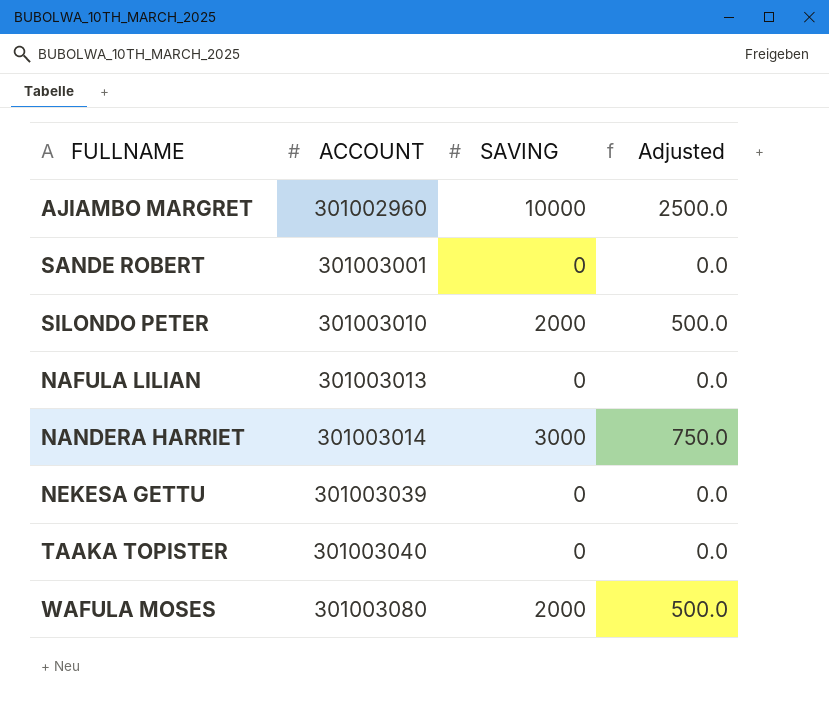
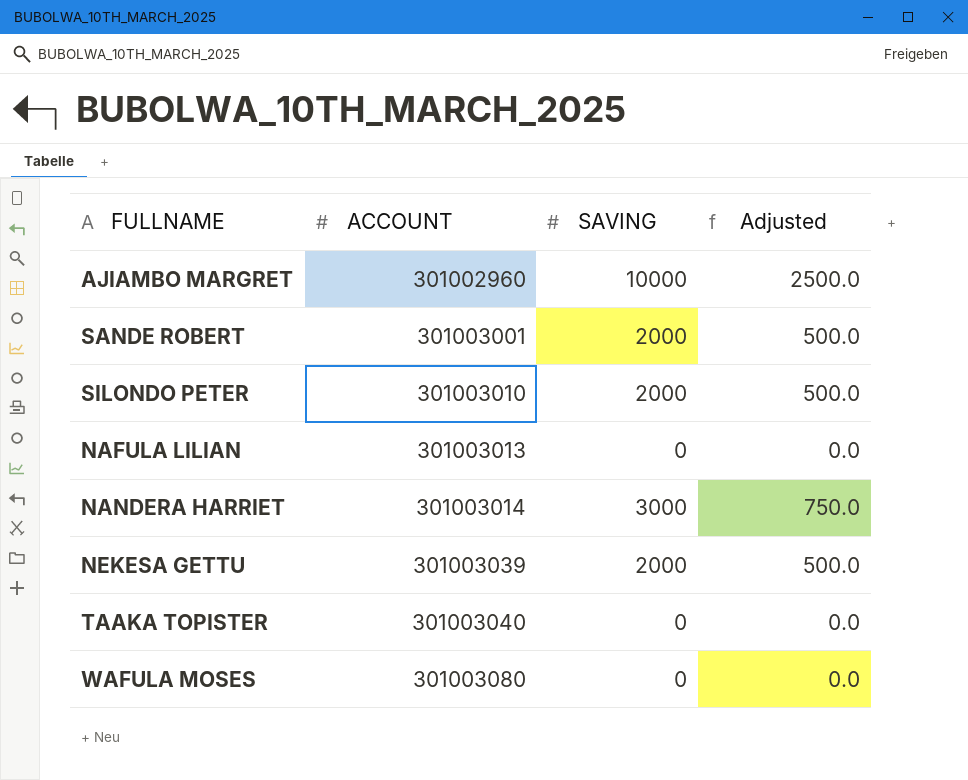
SANDE ROBERT | SAVING: 0 -> 2000
SANDE ROBERT | Adjusted: 0.0 -> 500.0
NEKESA GETTU | SAVING: 0 -> 2000
NEKESA GETTU | Adjusted: 0.0 -> 500.0
WAFULA MOSES | SAVING: 2000 -> 0
WAFULA MOSES | Adjusted: 500.0 -> 0.0

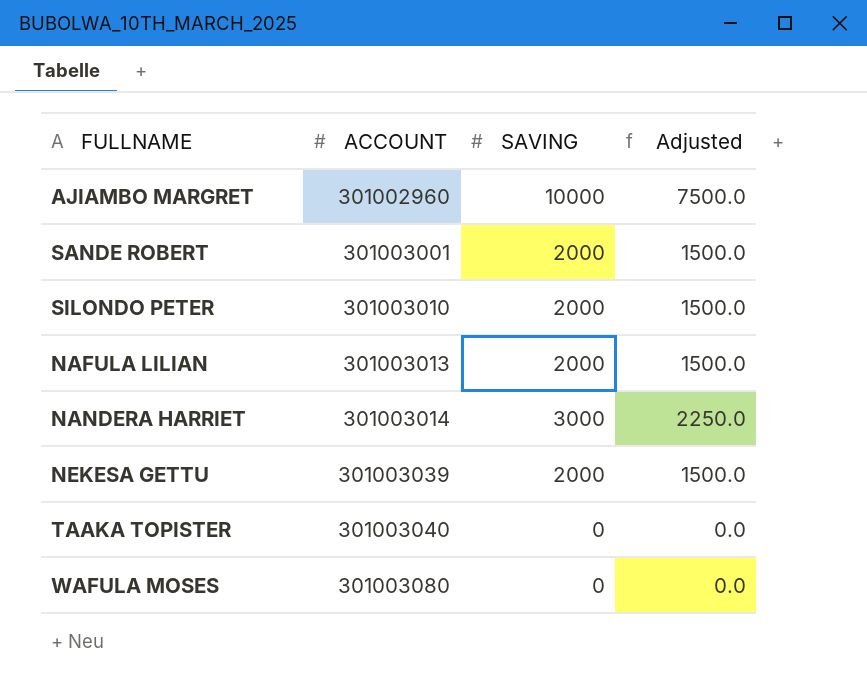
column Adjusted | formula: [SAVING] * 0.25 -> [SAVING] * 0.75
NAFULA LILIAN | SAVING: 0 -> 2000

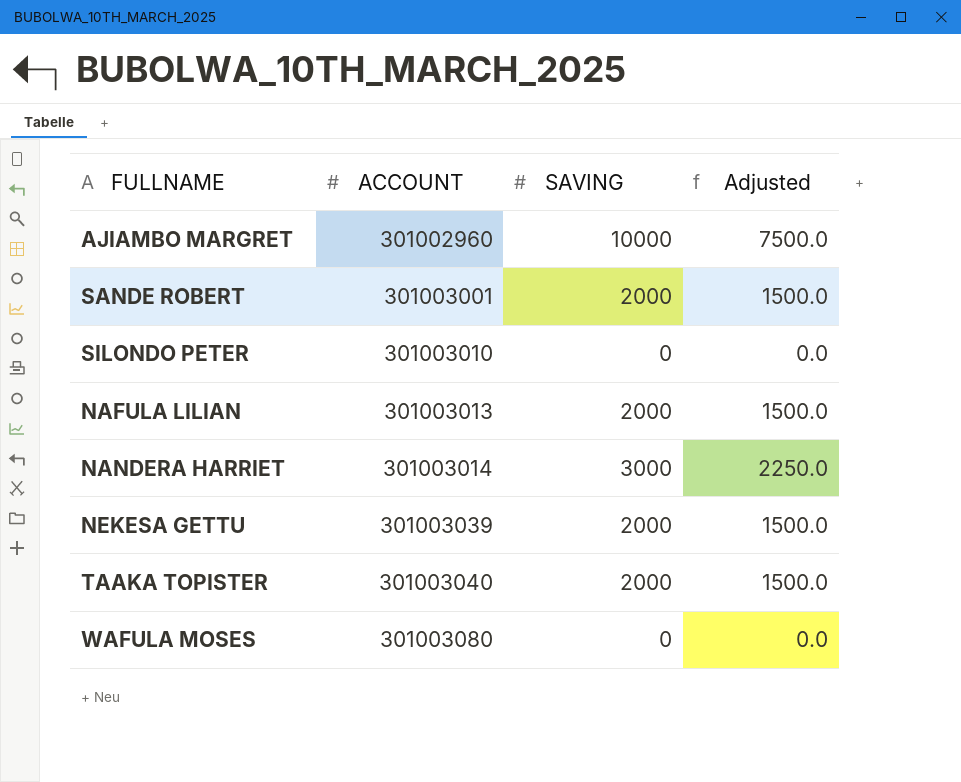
SILONDO PETER | SAVING: 2000 -> 0
SILONDO PETER | Adjusted: 1500.0 -> 0.0
TAAKA TOPISTER | SAVING: 0 -> 2000
TAAKA TOPISTER | Adjusted: 0.0 -> 1500.0

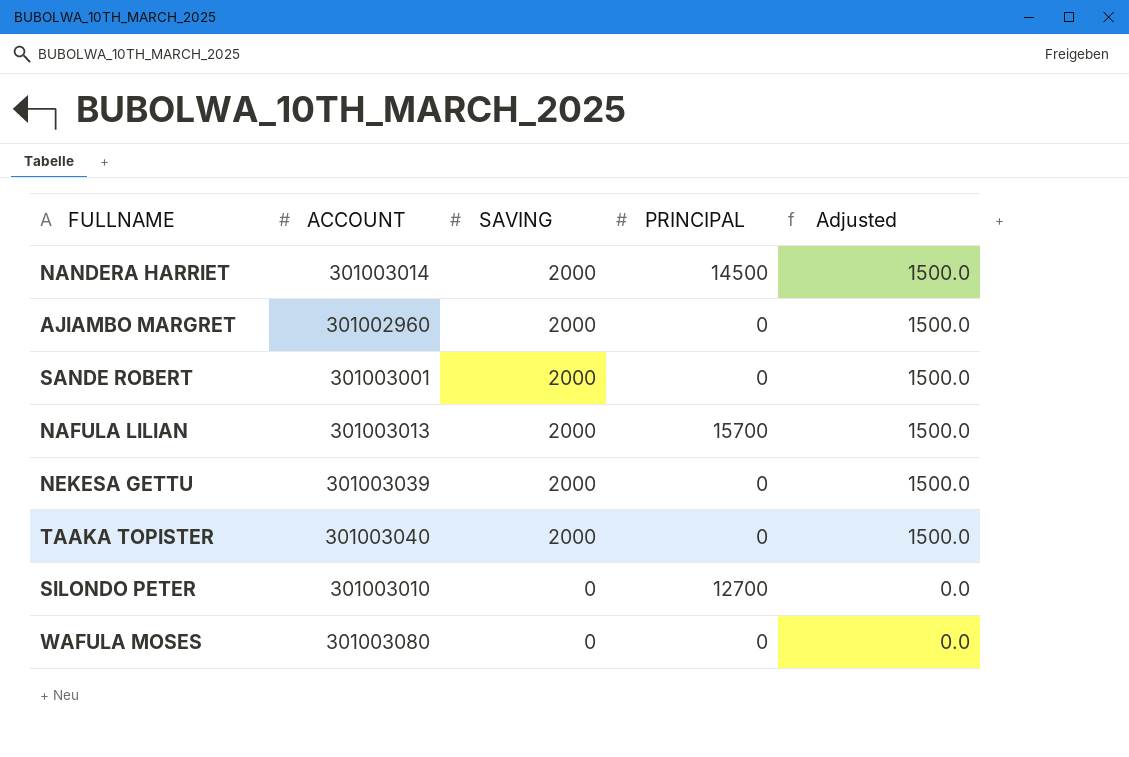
row order: ACCOUNT ascending -> SAVING descending
column PRINCIPAL | position: none -> 4
NANDERA HARRIET | SAVING: 3000 -> 2000
NANDERA HARRIET | Adjusted: 2250.0 -> 1500.0
AJIAMBO MARGRET | SAVING: 10000 -> 2000
AJIAMBO MARGRET | Adjusted: 7500.0 -> 1500.0

